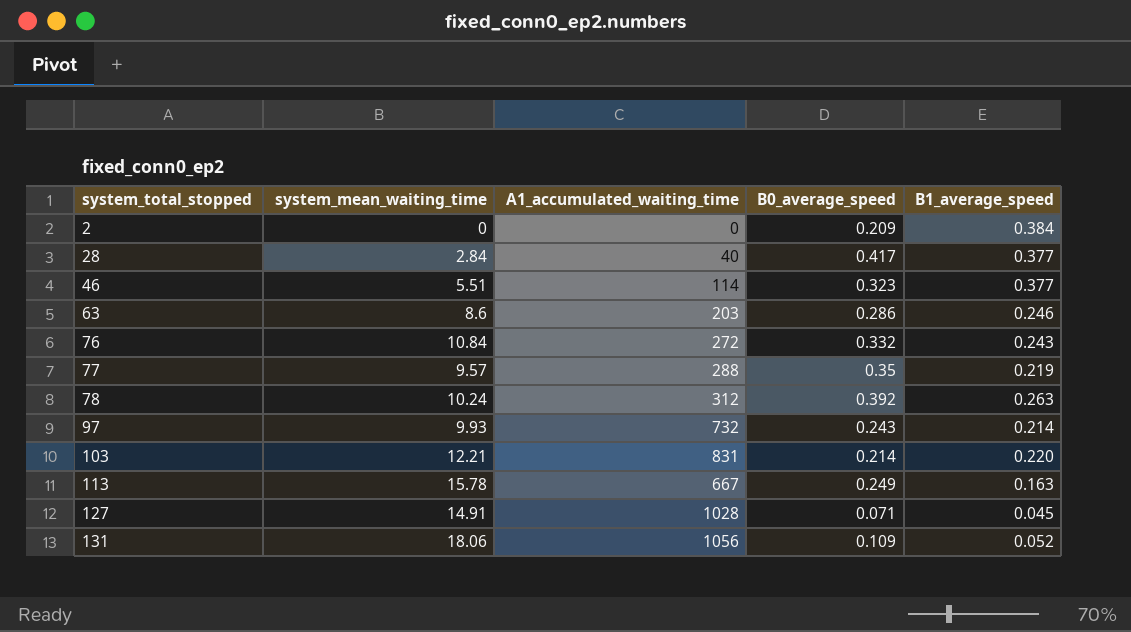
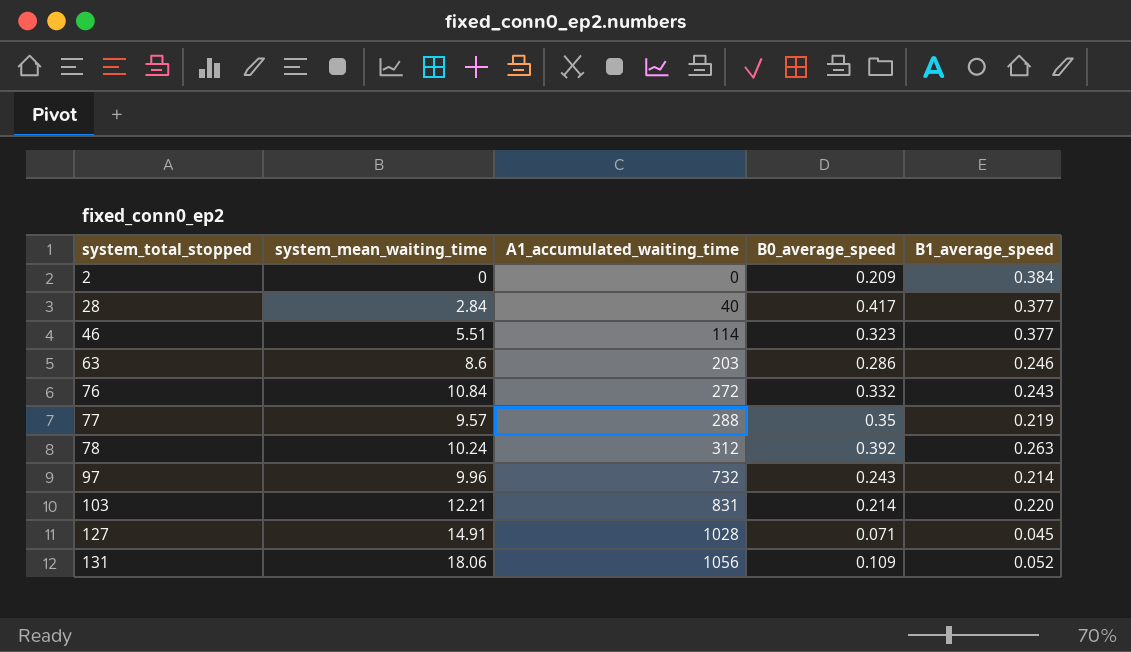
row 113: 15.78 | 667 | 0.249 | 0.163 -> none
97 | system_mean_waiting_time: 9.93 -> 9.96

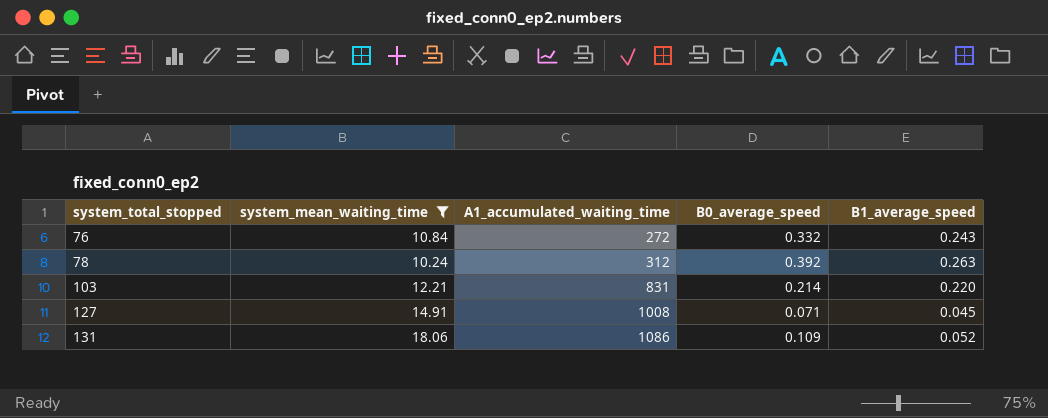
filter: none -> system_mean_waiting_time >= 10.24
127 | A1_accumulated_waiting_time: 1028 -> 1008
131 | A1_accumulated_waiting_time: 1056 -> 1086

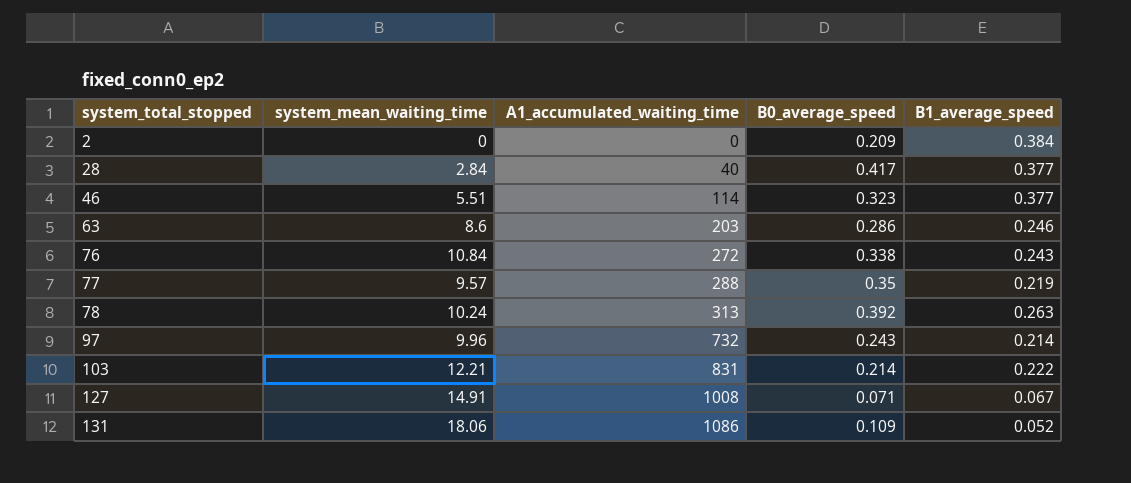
filter: system_mean_waiting_time >= 10.24 -> none
76 | B0_average_speed: 0.332 -> 0.338
78 | A1_accumulated_waiting_time: 312 -> 313
103 | B1_average_speed: 0.220 -> 0.222
127 | B1_average_speed: 0.045 -> 0.067

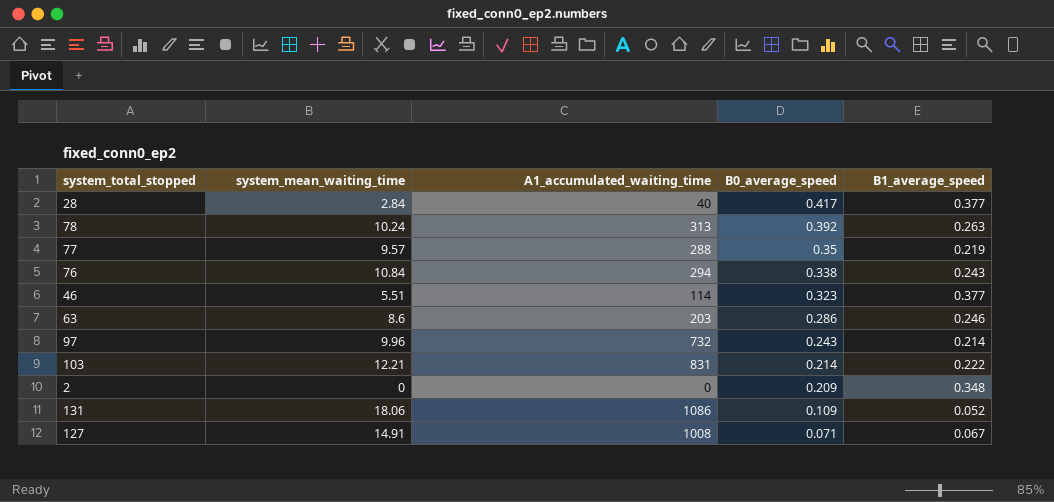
row order: system_total_stopped ascending -> B0_average_speed descending
76 | A1_accumulated_waiting_time: 272 -> 294
2 | B1_average_speed: 0.384 -> 0.348

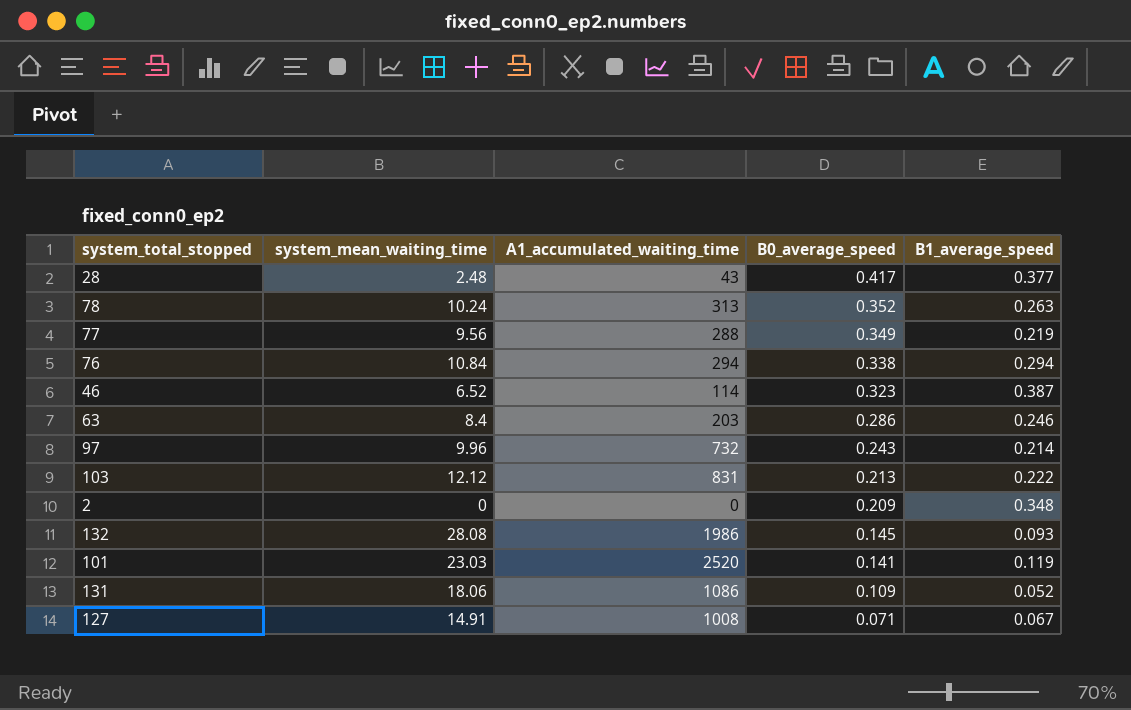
28 | system_mean_waiting_time: 2.84 -> 2.48
28 | A1_accumulated_waiting_time: 40 -> 43
78 | B0_average_speed: 0.392 -> 0.352
77 | system_mean_waiting_time: 9.57 -> 9.56
77 | B0_average_speed: 0.35 -> 0.349
76 | B1_average_speed: 0.243 -> 0.294
46 | system_mean_waiting_time: 5.51 -> 6.52
46 | B1_average_speed: 0.377 -> 0.387
63 | system_mean_waiting_time: 8.6 -> 8.4
103 | system_mean_waiting_time: 12.21 -> 12.12
103 | B0_average_speed: 0.214 -> 0.213
row 132: none -> 28.08 | 1986 | 0.145 | 0.093
row 101: none -> 23.03 | 2520 | 0.141 | 0.119

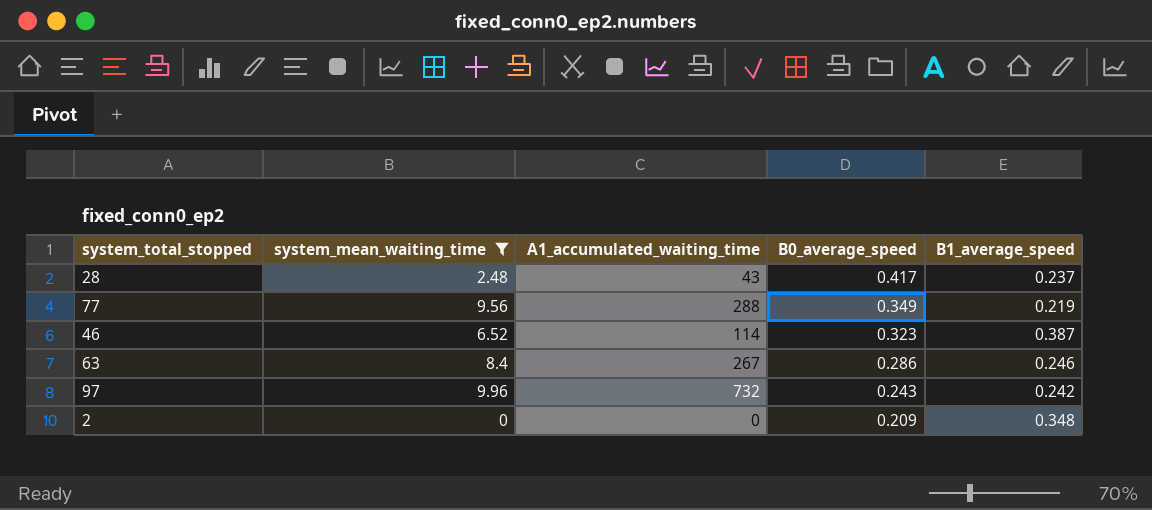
filter: none -> system_mean_waiting_time <= 9.96
28 | B1_average_speed: 0.377 -> 0.237
63 | A1_accumulated_waiting_time: 203 -> 267
97 | B1_average_speed: 0.214 -> 0.242

